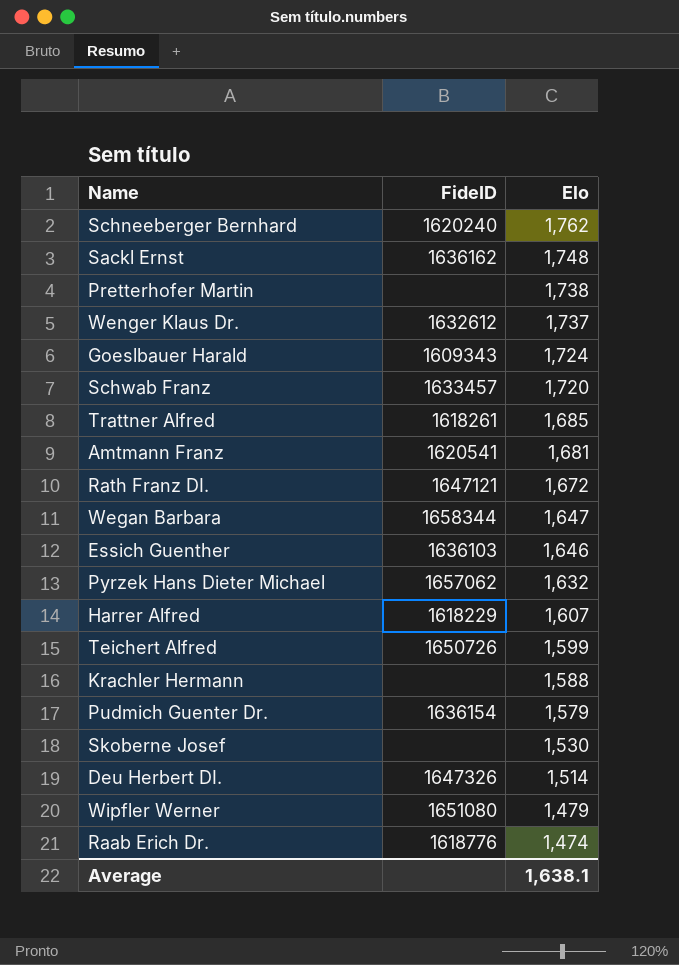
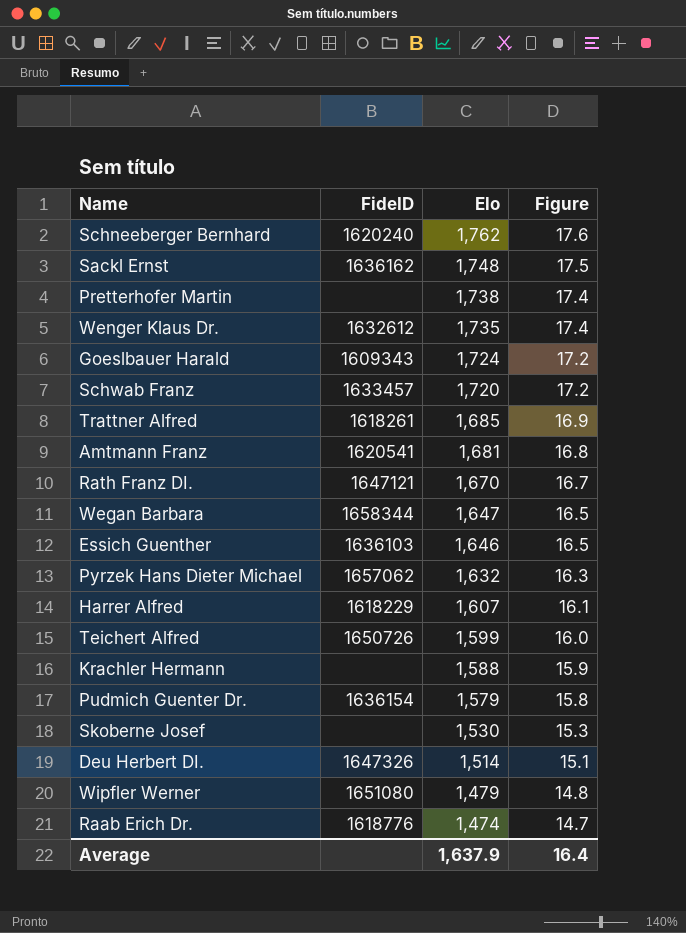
column Figure | formula: none -> [Elo] * 0.01
Wenger Klaus Dr. | Elo: 1,737 -> 1,735
Rath Franz DI. | Elo: 1,672 -> 1,670
Average | Elo: 1,638.1 -> 1,637.9

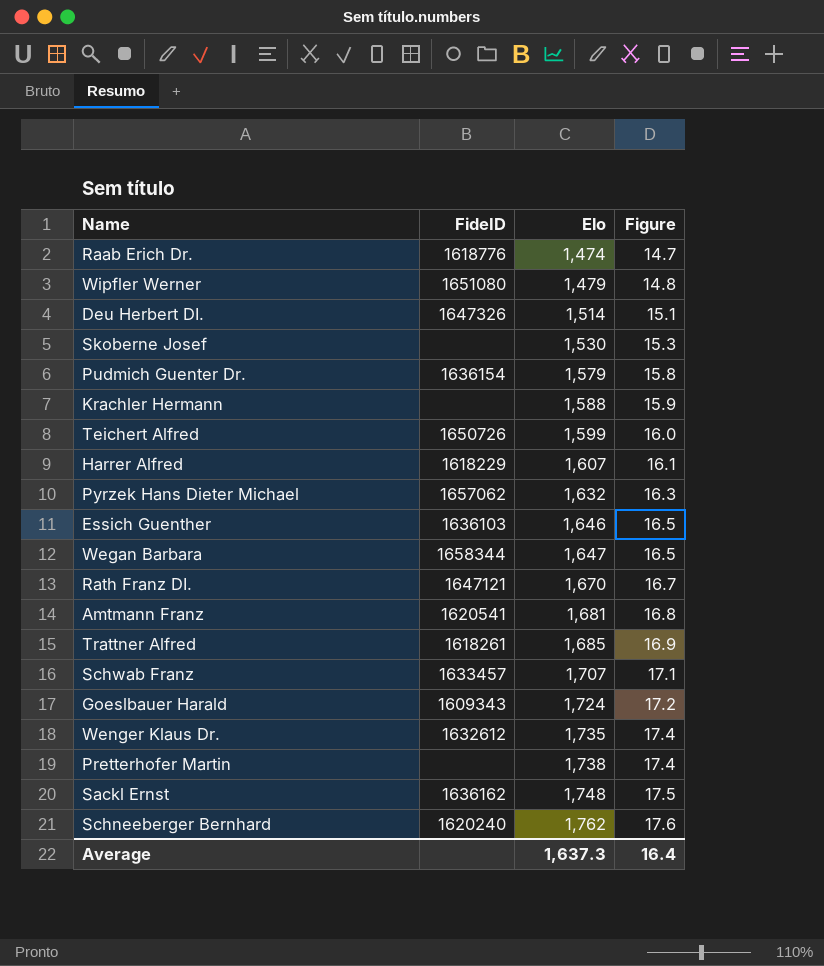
row order: Elo descending -> Elo ascending
Schwab Franz | Elo: 1,720 -> 1,707
Schwab Franz | Figure: 17.2 -> 17.1
Average | Elo: 1,637.9 -> 1,637.3

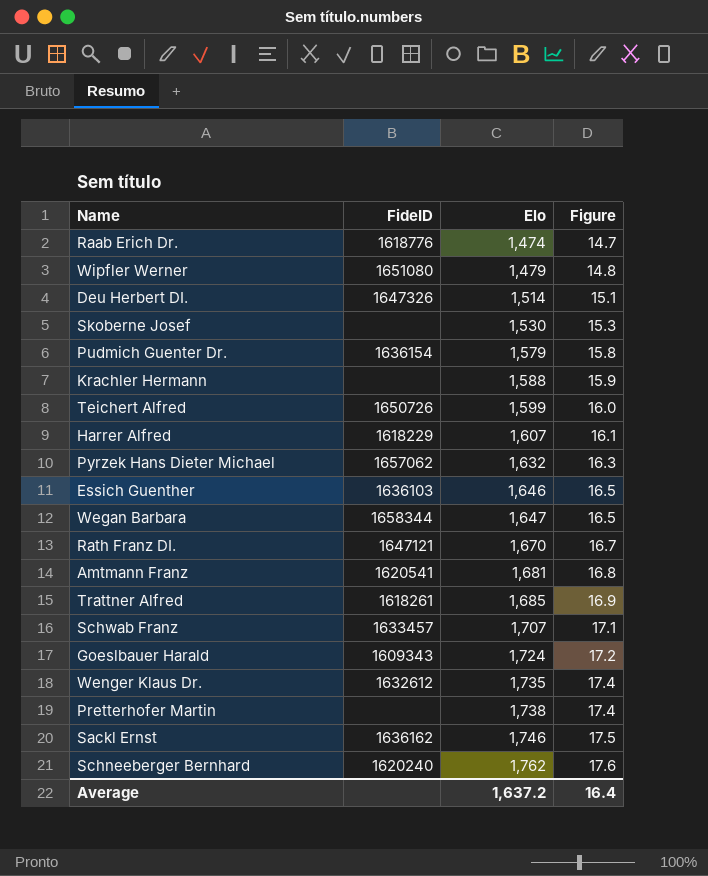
Sackl Ernst | Elo: 1,748 -> 1,746
Average | Elo: 1,637.3 -> 1,637.2

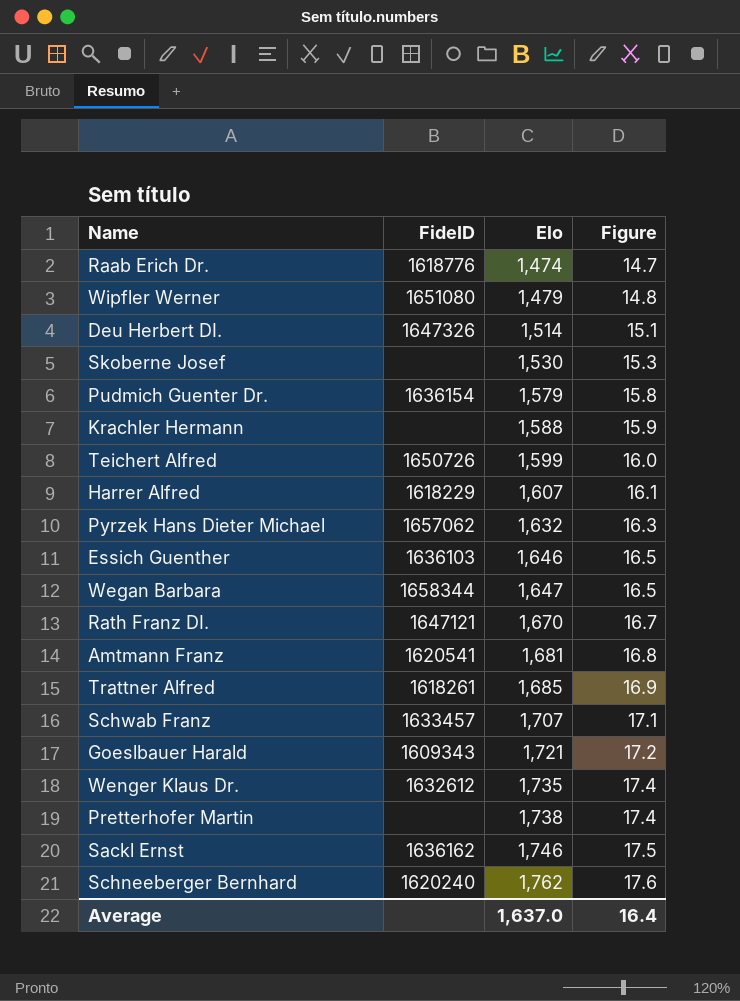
Goeslbauer Harald | Elo: 1,724 -> 1,721
Average | Elo: 1,637.2 -> 1,637.0

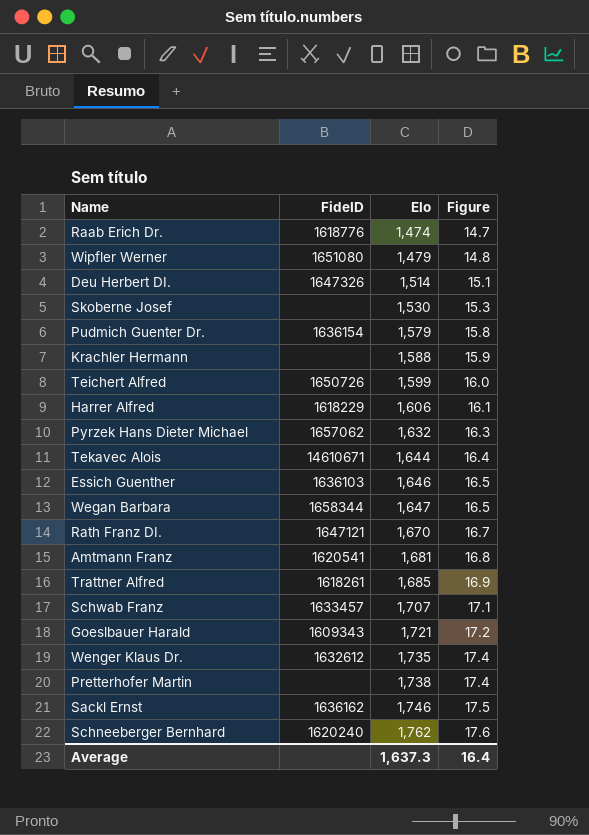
Harrer Alfred | Elo: 1,607 -> 1,606
row Tekavec Alois: none -> 14610671 | 1,644 | 16.4
Average | Elo: 1,637.0 -> 1,637.3

